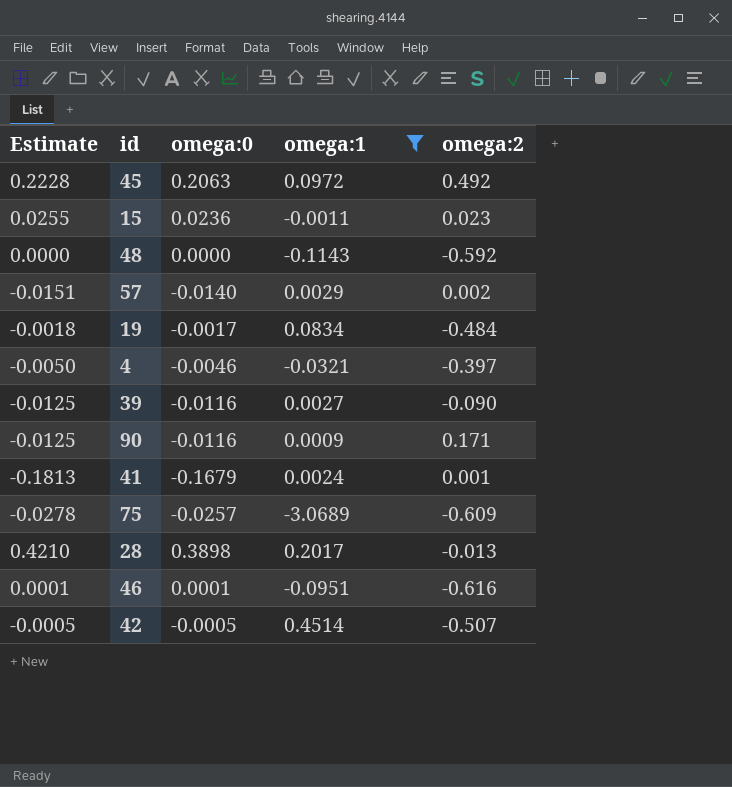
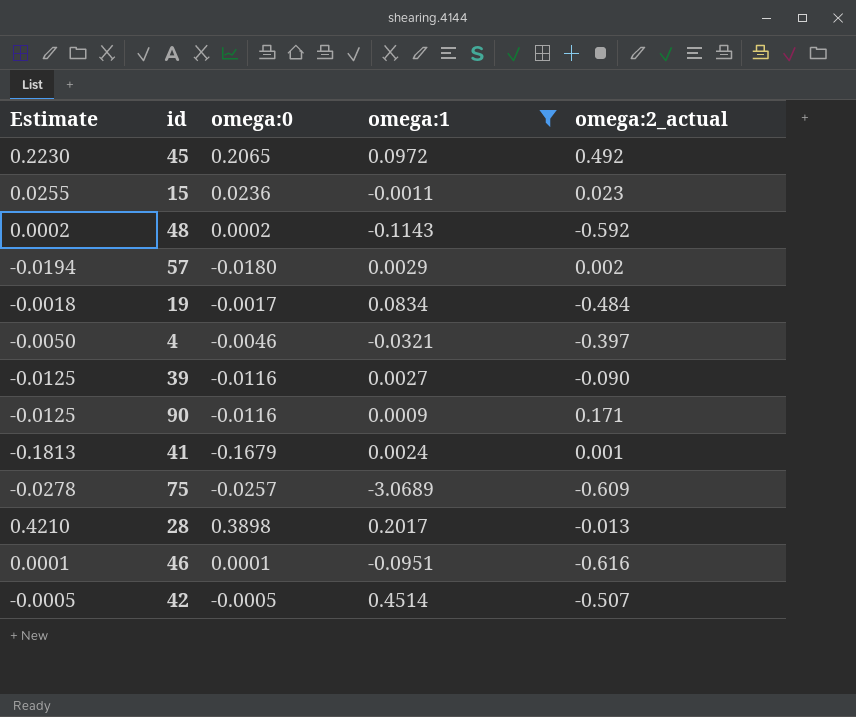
column name: omega:2 -> omega:2_actual
45 | Estimate: 0.2228 -> 0.2230
45 | omega:0: 0.2063 -> 0.2065
48 | Estimate: 0.0000 -> 0.0002
48 | omega:0: 0.0000 -> 0.0002
57 | Estimate: -0.0151 -> -0.0194
57 | omega:0: -0.0140 -> -0.0180

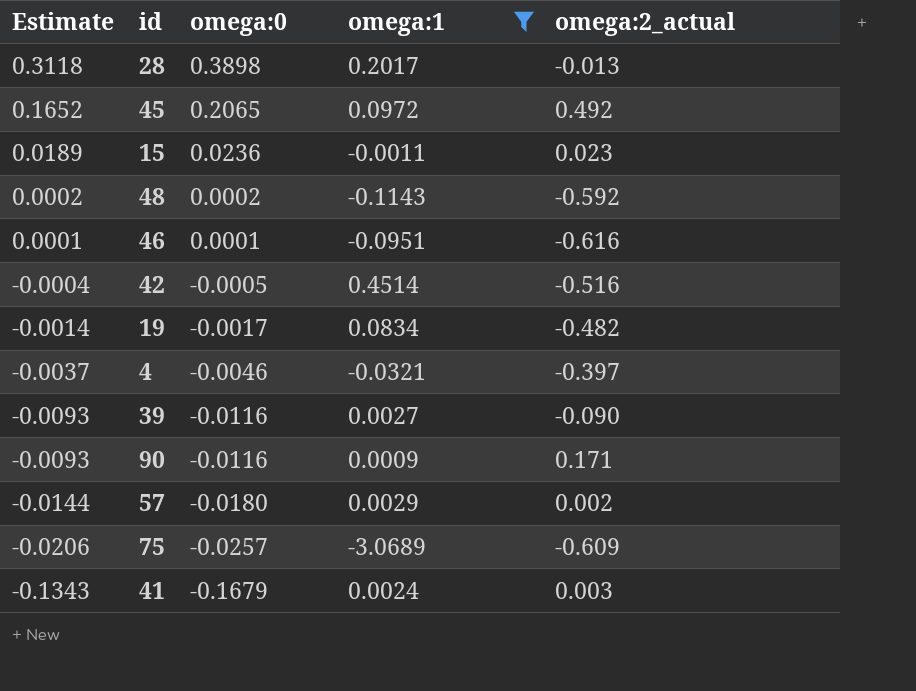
row order: none -> Estimate descending
column Estimate | formula: [omega:0] * 1.08 -> [omega:0] * 0.8
42 | omega:2_actual: -0.507 -> -0.516
19 | omega:2_actual: -0.484 -> -0.482
41 | omega:2_actual: 0.001 -> 0.003

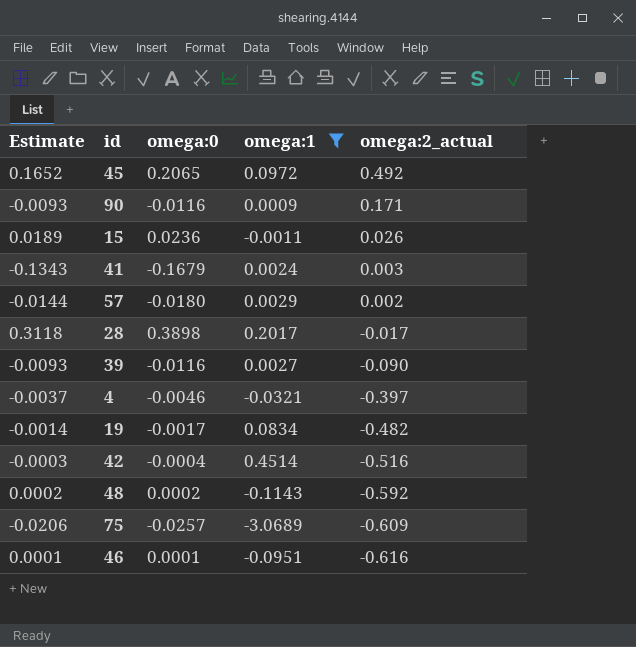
row order: Estimate descending -> omega:2_actual descending
15 | omega:2_actual: 0.023 -> 0.026
28 | omega:2_actual: -0.013 -> -0.017
42 | Estimate: -0.0004 -> -0.0003
42 | omega:0: -0.0005 -> -0.0004

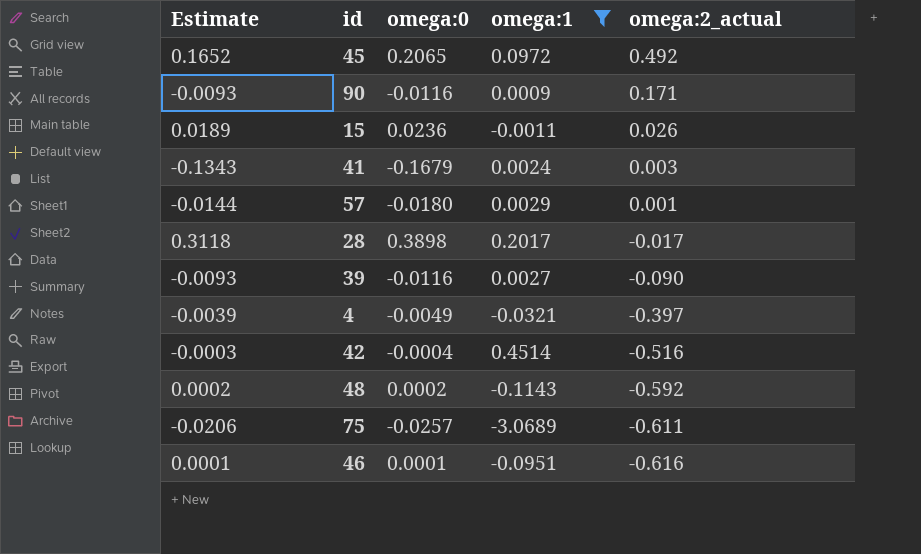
row 19: -0.0014 | -0.0017 | 0.0834 | -0.482 -> none
57 | omega:2_actual: 0.002 -> 0.001
4 | Estimate: -0.0037 -> -0.0039
4 | omega:0: -0.0046 -> -0.0049
75 | omega:2_actual: -0.609 -> -0.611

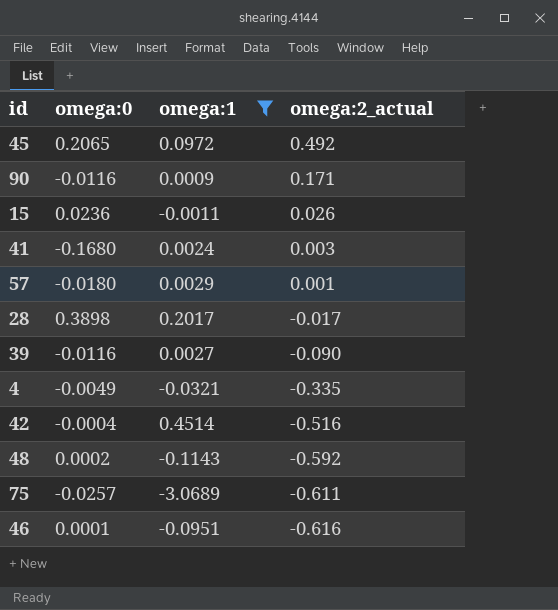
column Estimate | formula: [omega:0] * 0.8 -> none
41 | omega:0: -0.1679 -> -0.1680
4 | omega:2_actual: -0.397 -> -0.335

